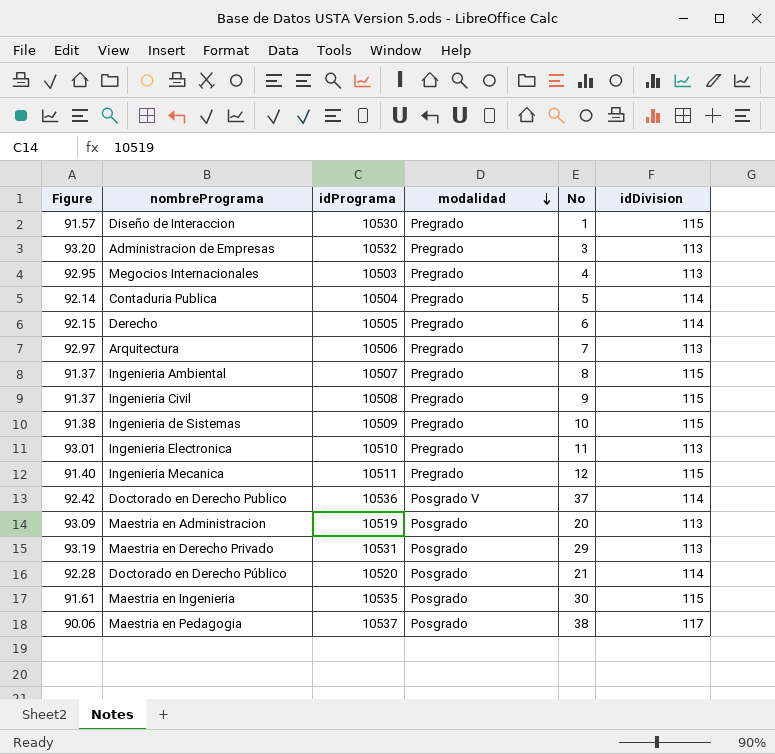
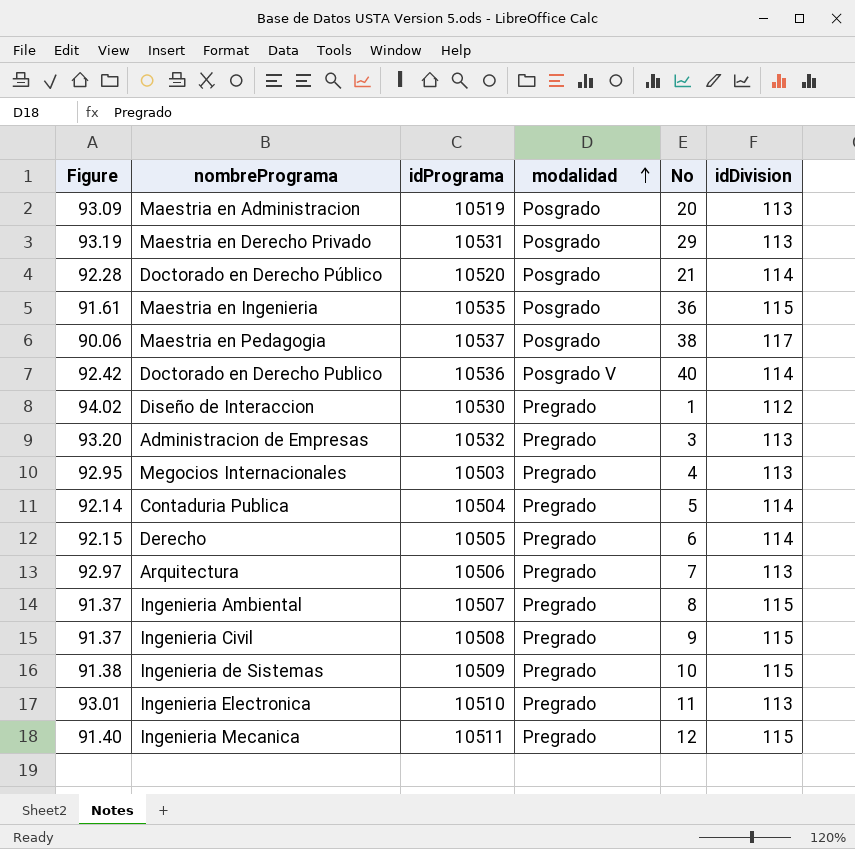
row order: modalidad descending -> modalidad ascending
Maestria en Ingenieria | No: 30 -> 36
Doctorado en Derecho Publico | No: 37 -> 40
Diseño de Interaccion | Figure: 91.57 -> 94.02
Diseño de Interaccion | idDivision: 115 -> 112

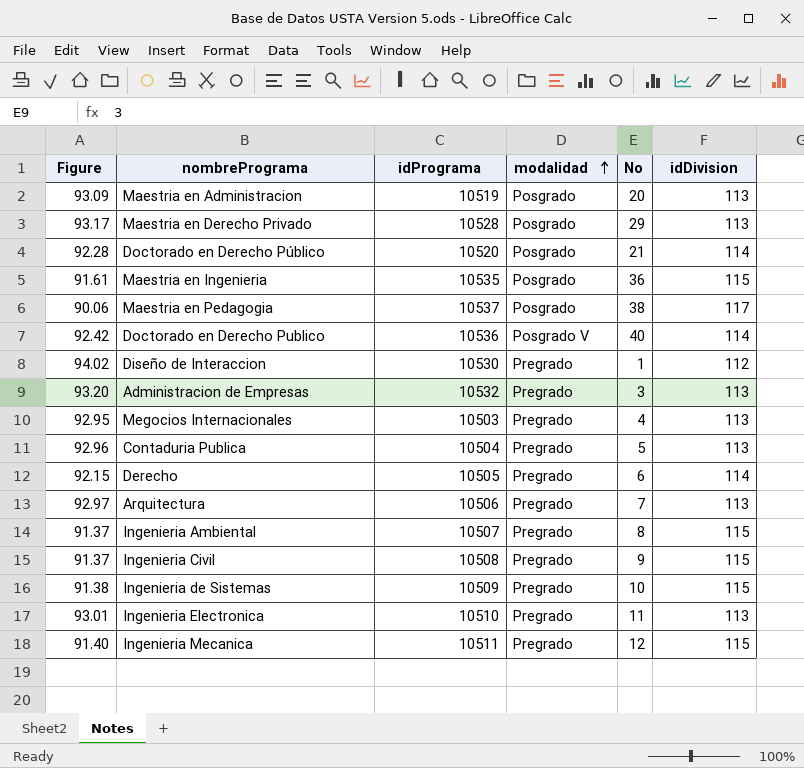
Maestria en Derecho Privado | Figure: 93.19 -> 93.17
Maestria en Derecho Privado | idPrograma: 10531 -> 10528
Contaduria Publica | Figure: 92.14 -> 92.96
Contaduria Publica | idDivision: 114 -> 113

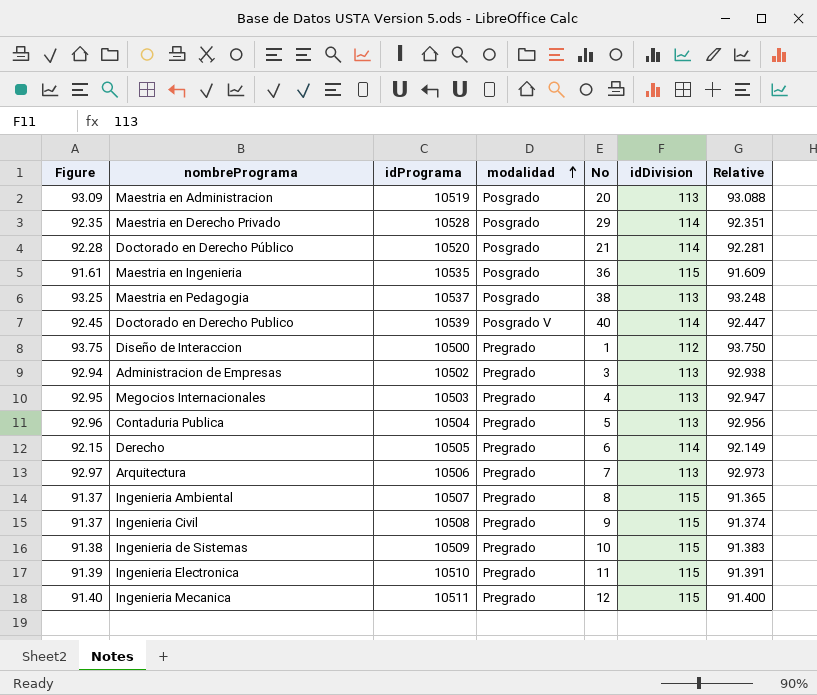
column Relative | formula: none -> [idPrograma] / [idDivision]
Maestria en Derecho Privado | Figure: 93.17 -> 92.35
Maestria en Derecho Privado | idDivision: 113 -> 114
Maestria en Pedagogia | Figure: 90.06 -> 93.25
Maestria en Pedagogia | idDivision: 117 -> 113
Doctorado en Derecho Publico | Figure: 92.42 -> 92.45
Doctorado en Derecho Publico | idPrograma: 10536 -> 10539
Diseño de Interaccion | Figure: 94.02 -> 93.75
Diseño de Interaccion | idPrograma: 10530 -> 10500
Administracion de Empresas | Figure: 93.20 -> 92.94
Administracion de Empresas | idPrograma: 10532 -> 10502
Ingenieria Electronica | Figure: 93.01 -> 91.39
Ingenieria Electronica | idDivision: 113 -> 115

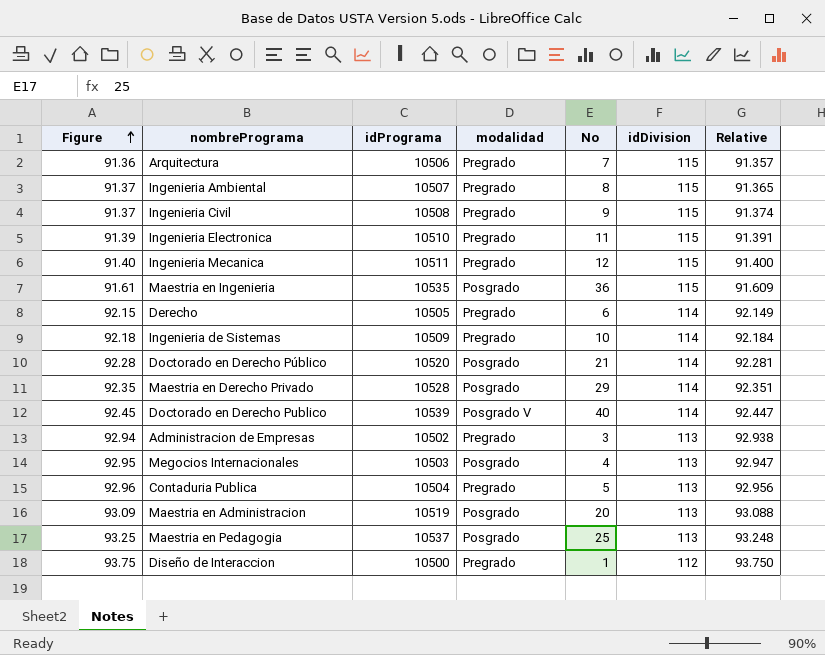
row order: modalidad ascending -> Figure ascending
Arquitectura | Figure: 92.97 -> 91.36
Arquitectura | idDivision: 113 -> 115
Arquitectura | Relative: 92.973 -> 91.357
Ingenieria de Sistemas | Figure: 91.38 -> 92.18
Ingenieria de Sistemas | idDivision: 115 -> 114
Ingenieria de Sistemas | Relative: 91.383 -> 92.184
Megocios Internacionales | modalidad: Pregrado -> Posgrado
Maestria en Pedagogia | No: 38 -> 25

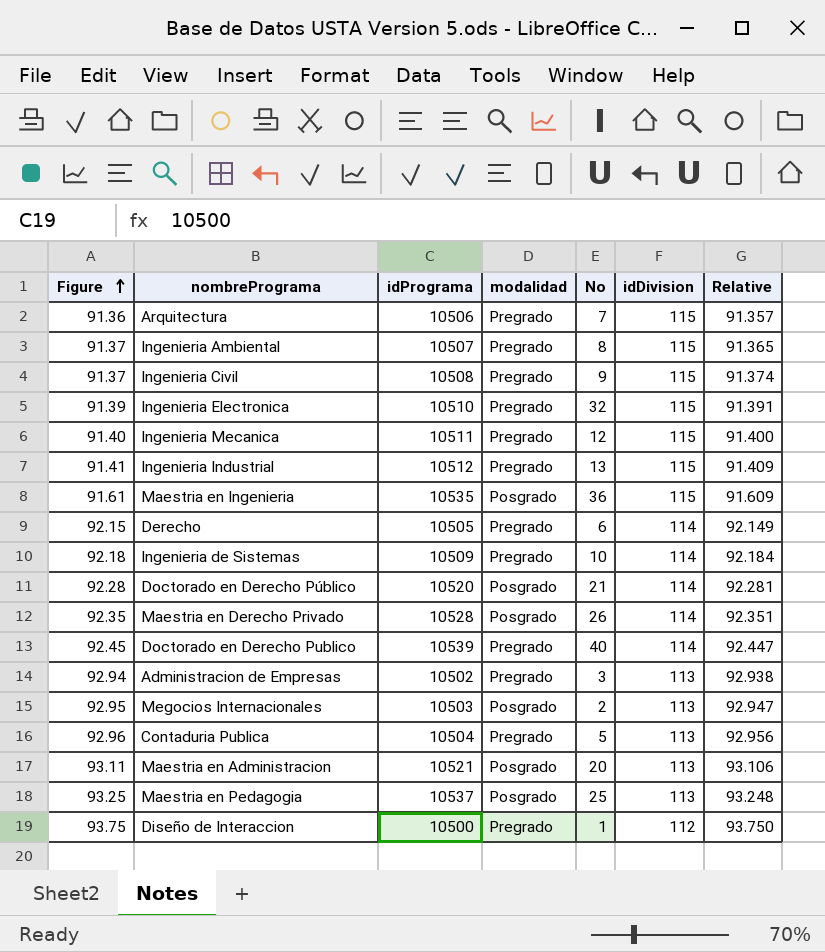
Ingenieria Electronica | No: 11 -> 32
row Ingenieria Industrial: none -> 91.41 | 10512 | Pregrado | 13 | 115 | 91.409
Maestria en Derecho Privado | No: 29 -> 26
Doctorado en Derecho Publico | modalidad: Posgrado V -> Pregrado
Megocios Internacionales | No: 4 -> 2
Maestria en Administracion | Figure: 93.09 -> 93.11
Maestria en Administracion | idPrograma: 10519 -> 10521
Maestria en Administracion | Relative: 93.088 -> 93.106

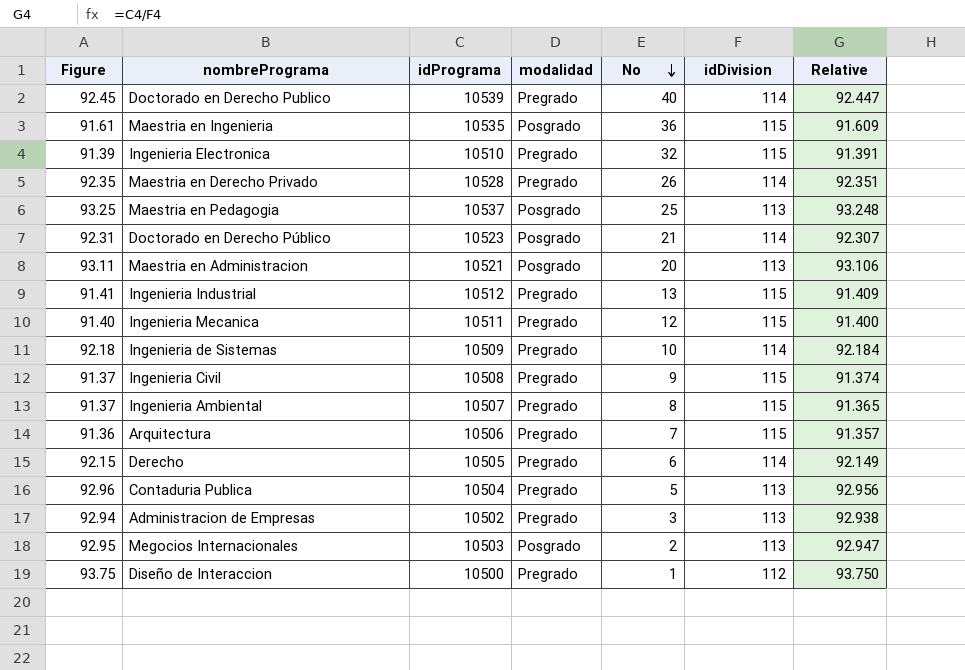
row order: Figure ascending -> No descending
Maestria en Derecho Privado | modalidad: Posgrado -> Pregrado
Doctorado en Derecho Público | Figure: 92.28 -> 92.31
Doctorado en Derecho Público | idPrograma: 10520 -> 10523
Doctorado en Derecho Público | Relative: 92.281 -> 92.307

